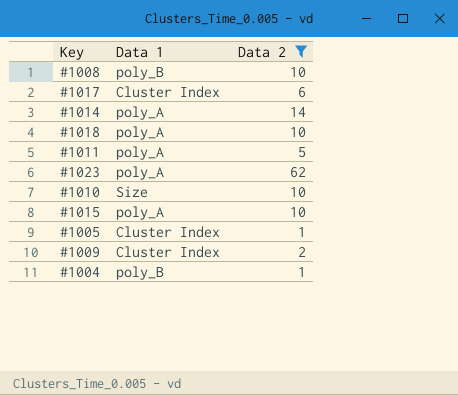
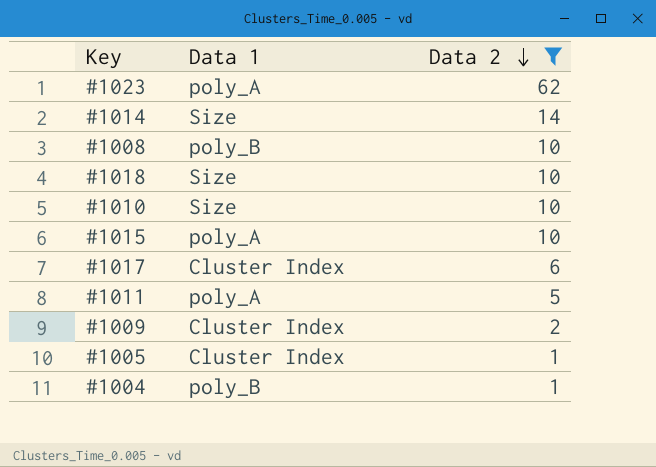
row order: none -> Data 2 descending
#1014 | Data 1: poly_A -> Size
#1018 | Data 1: poly_A -> Size

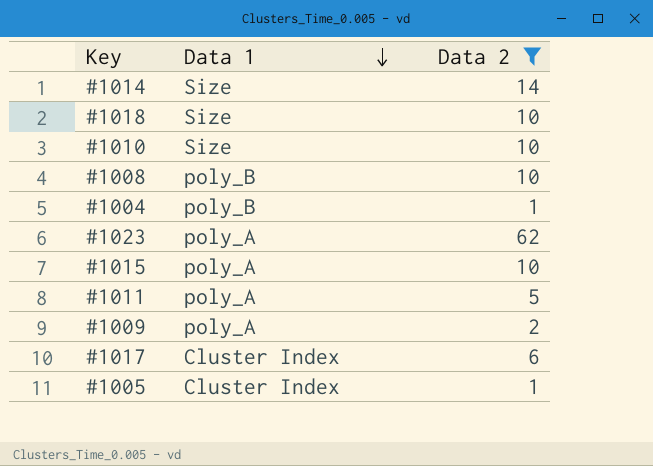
row order: Data 2 descending -> Data 1 descending
#1009 | Data 1: Cluster Index -> poly_A

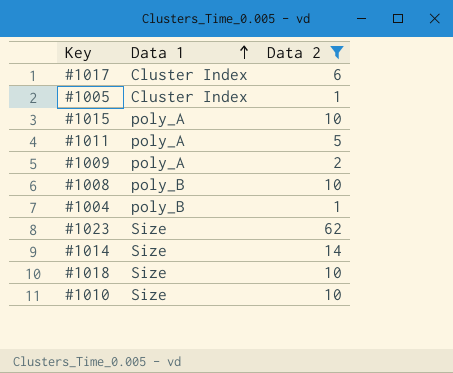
row order: Data 1 descending -> Data 1 ascending
#1023 | Data 1: poly_A -> Size

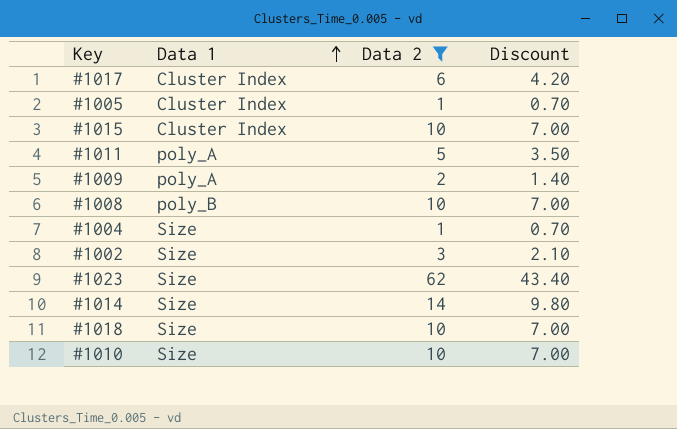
column Discount | formula: none -> [Data 2] * 0.7
#1015 | Data 1: poly_A -> Cluster Index
#1004 | Data 1: poly_B -> Size
row #1002: none -> Size | 3 | 2.10

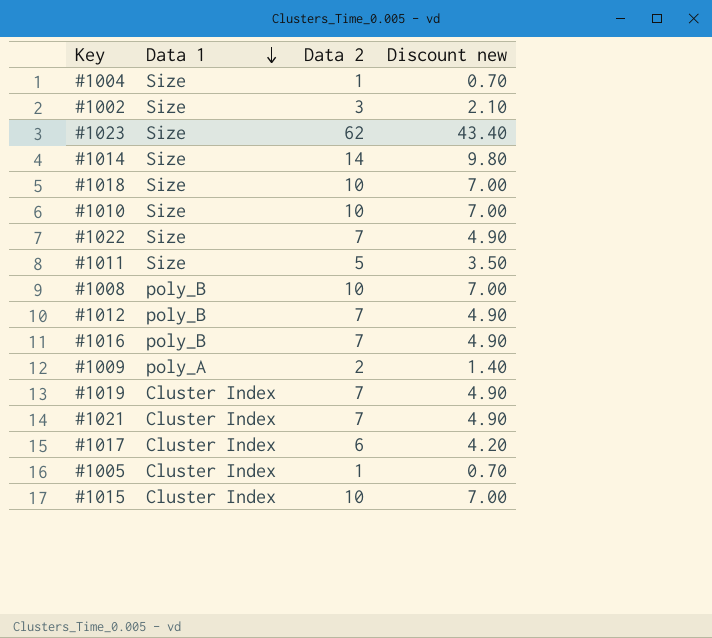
filter: Data 2 != 7 -> none
row order: Data 1 ascending -> Data 1 descending
column name: Discount -> Discount new
#1011 | Data 1: poly_A -> Size

